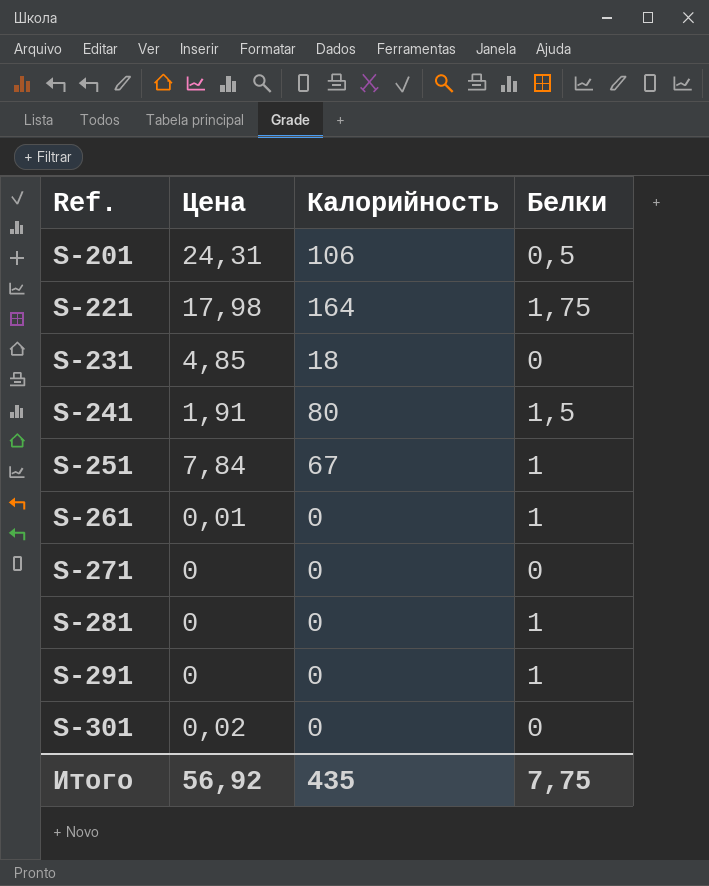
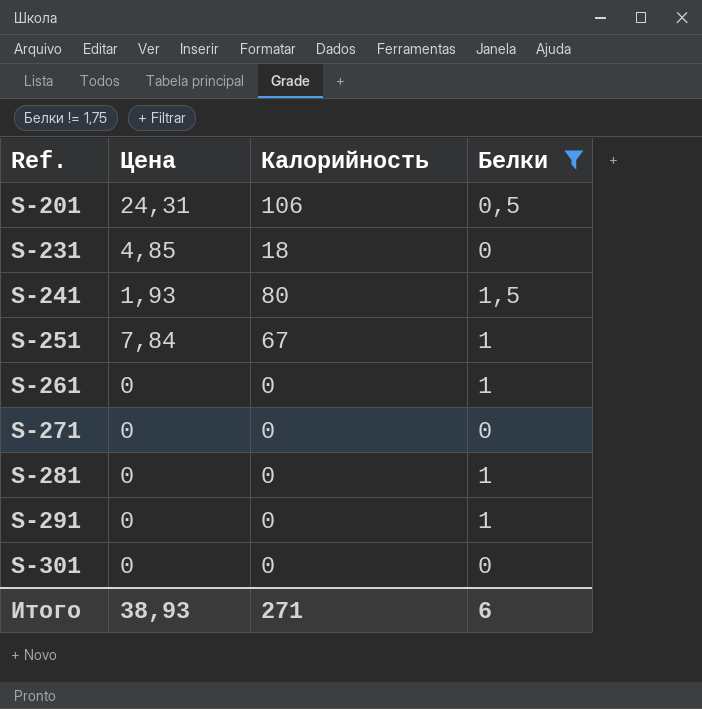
filter: none -> Белки != 1,75
S-241 | Цена: 1,91 -> 1,93
S-261 | Цена: 0,01 -> 0
S-301 | Цена: 0,02 -> 0
Итого | Цена: 56,92 -> 38,93
Итого | Калорийность: 435 -> 271
Итого | Белки: 7,75 -> 6

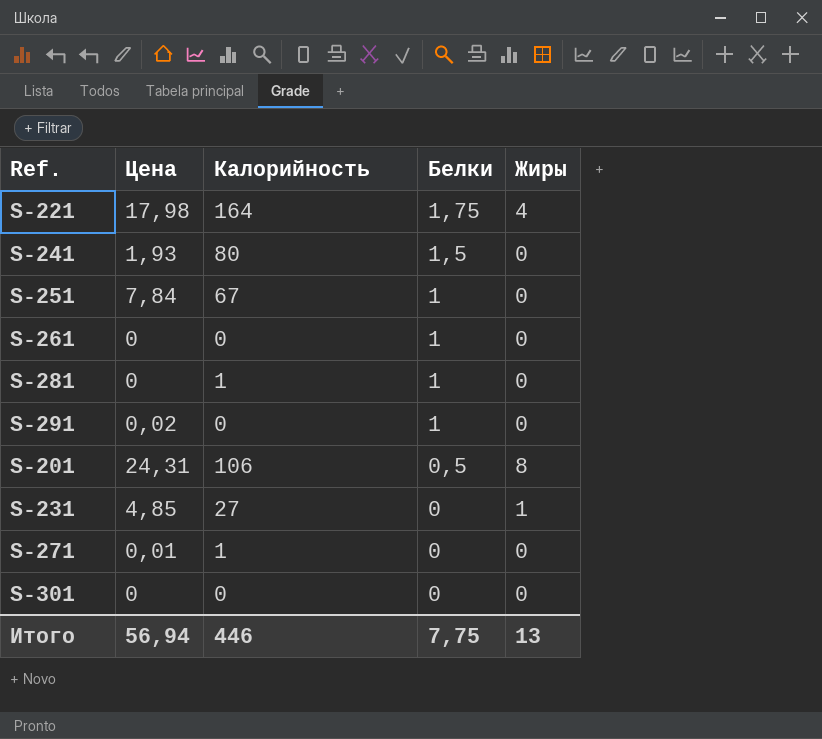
filter: Белки != 1,75 -> none
row order: Ref. ascending -> Белки descending
column Жиры | position: none -> 5
S-281 | Калорийность: 0 -> 1
S-291 | Цена: 0 -> 0,02
S-231 | Калорийность: 18 -> 27
S-271 | Цена: 0 -> 0,01
S-271 | Калорийность: 0 -> 1
Итого | Цена: 38,93 -> 56,94
Итого | Калорийность: 271 -> 446
Итого | Белки: 6 -> 7,75

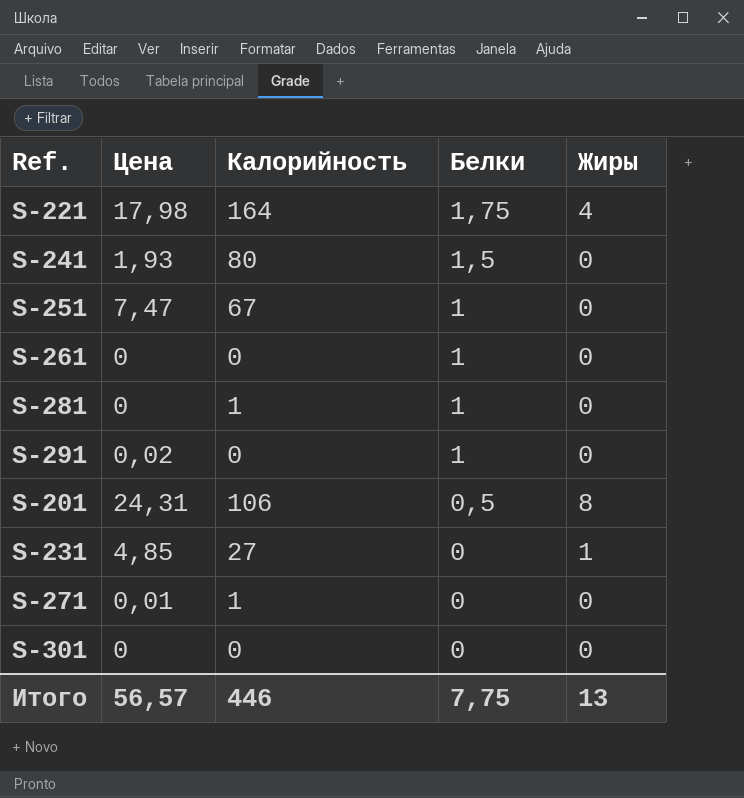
S-251 | Цена: 7,84 -> 7,47
Итого | Цена: 56,94 -> 56,57

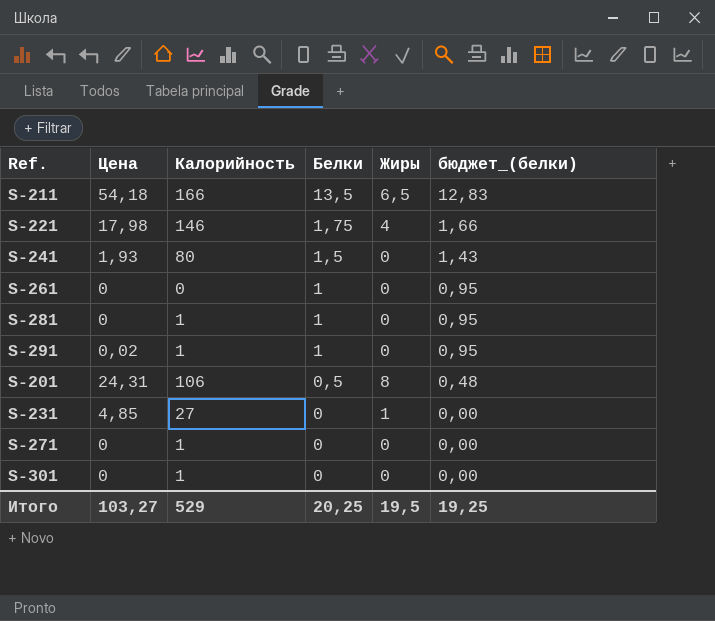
column бюджет_(белки) | formula: none -> [Белки] * 0,95
row S-251: 7,47 | 67 | 1 | 0 -> none
row S-211: none -> 54,18 | 166 | 13,5 | 6,5 | 12,83
S-221 | Калорийность: 164 -> 146
S-291 | Калорийность: 0 -> 1
S-271 | Цена: 0,01 -> 0
S-301 | Калорийность: 0 -> 1
Итого | Цена: 56,57 -> 103,27
Итого | Калорийность: 446 -> 529
Итого | Белки: 7,75 -> 20,25
Итого | Жиры: 13 -> 19,5

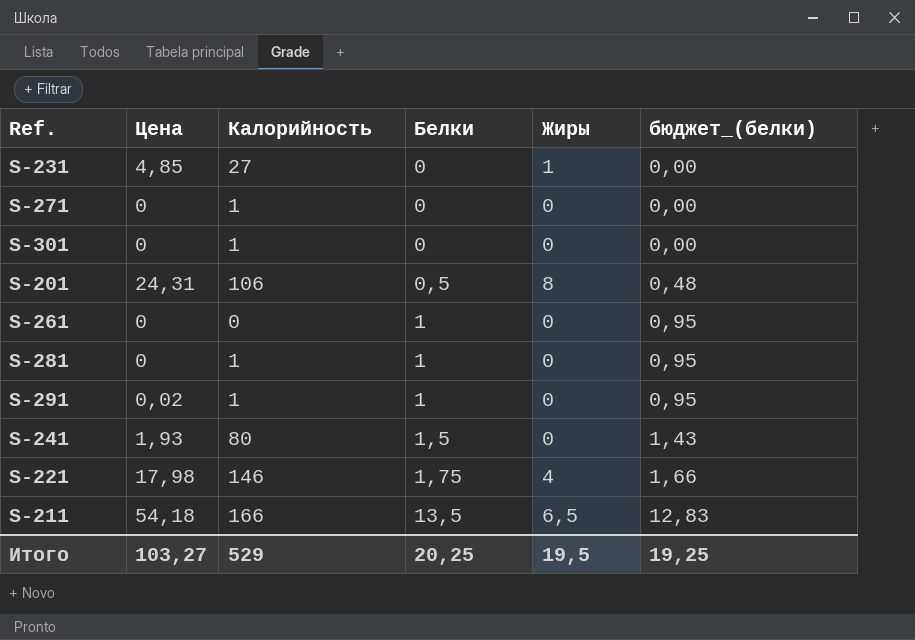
row order: Белки descending -> Белки ascending

